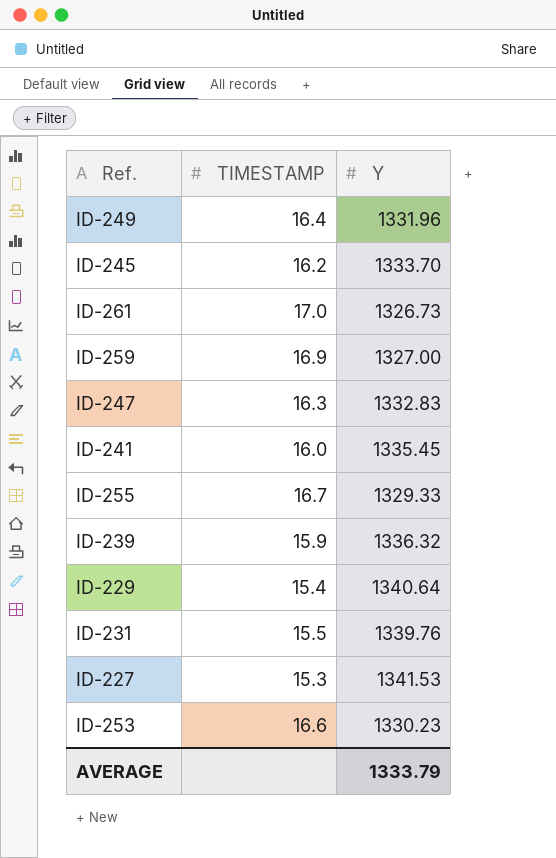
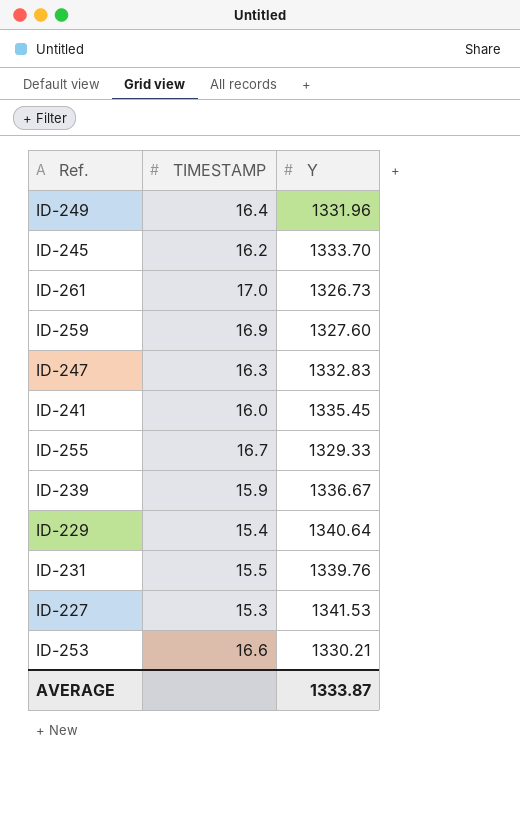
ID-259 | Y: 1327.00 -> 1327.60
ID-239 | Y: 1336.32 -> 1336.67
ID-253 | Y: 1330.23 -> 1330.21
AVERAGE | Y: 1333.79 -> 1333.87

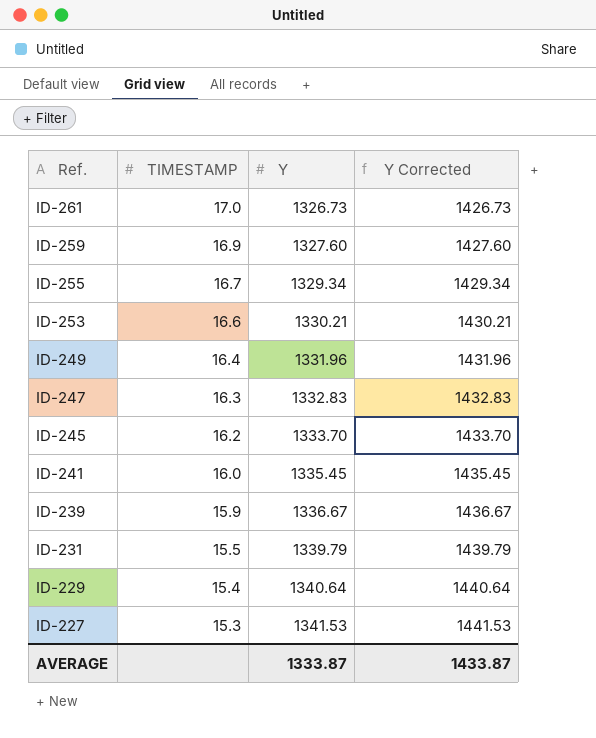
row order: none -> Ref. descending
column Y Corrected | formula: none -> [Y] + 100
ID-255 | Y: 1329.33 -> 1329.34
ID-231 | Y: 1339.76 -> 1339.79

